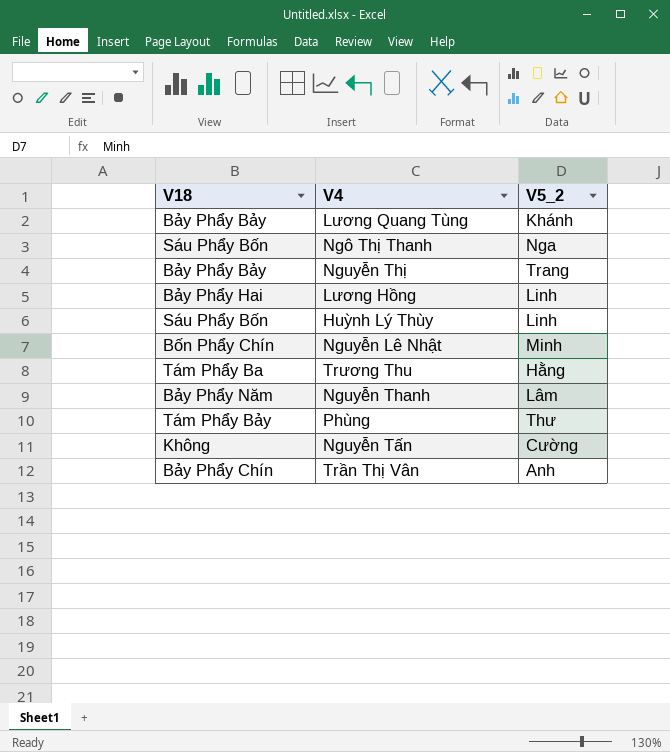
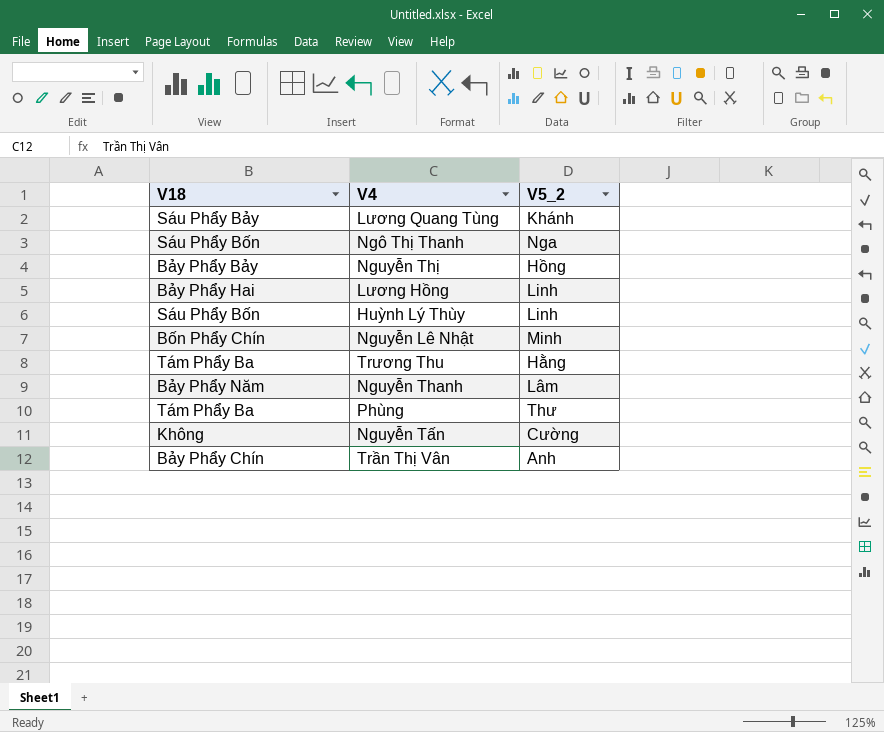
Lương Quang Tùng | V18: Bảy Phẩy Bảy -> Sáu Phẩy Bảy
Nguyễn Thị | V5_2: Trang -> Hồng
Phùng | V18: Tám Phẩy Bảy -> Tám Phẩy Ba

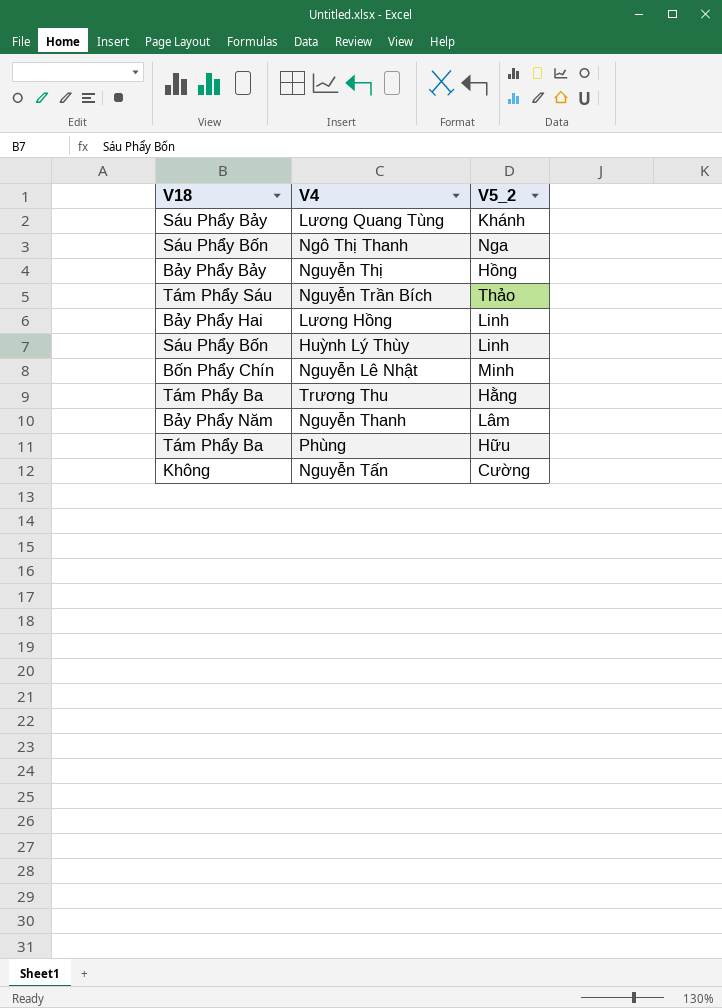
row Trần Thị Vân: Bảy Phẩy Chín | Anh -> none
row Nguyễn Trần Bích: none -> Tám Phẩy Sáu | Thảo
Phùng | V5_2: Thư -> Hữu

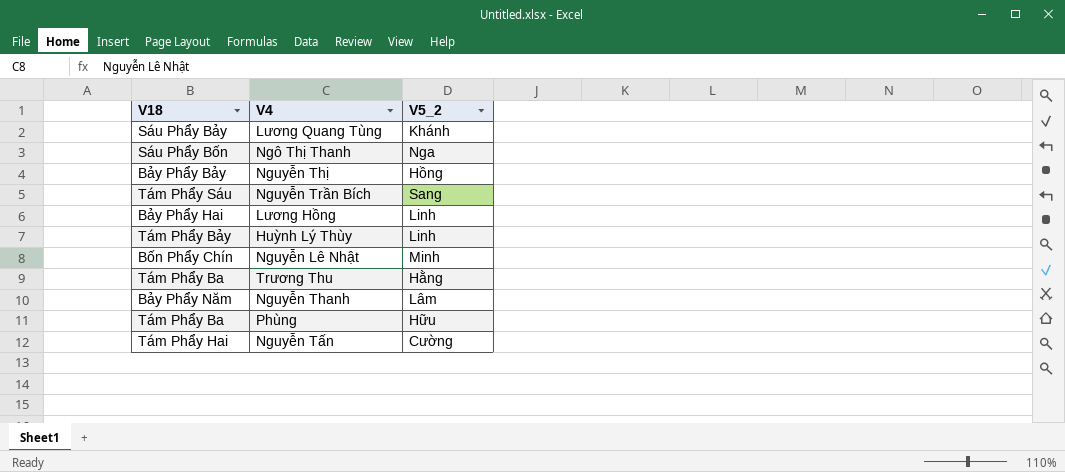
Nguyễn Trần Bích | V5_2: Thảo -> Sang
Huỳnh Lý Thùy | V18: Sáu Phẩy Bốn -> Tám Phẩy Bảy
Nguyễn Tấn | V18: Không -> Tám Phẩy Hai

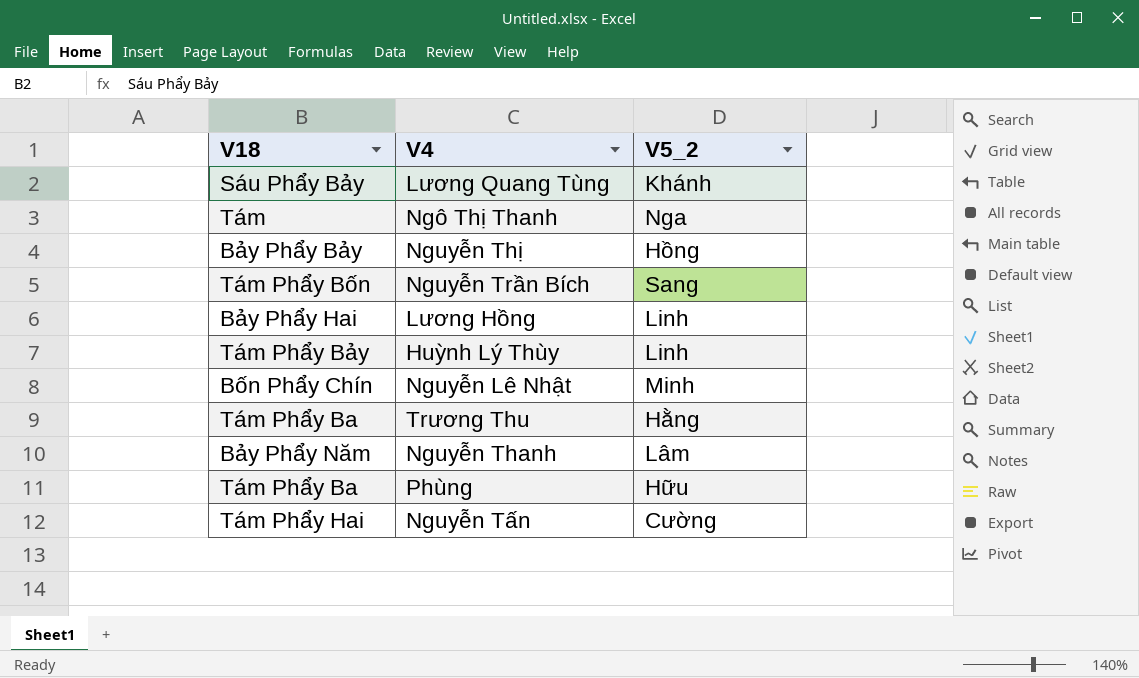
Ngô Thị Thanh | V18: Sáu Phẩy Bốn -> Tám
Nguyễn Trần Bích | V18: Tám Phẩy Sáu -> Tám Phẩy Bốn

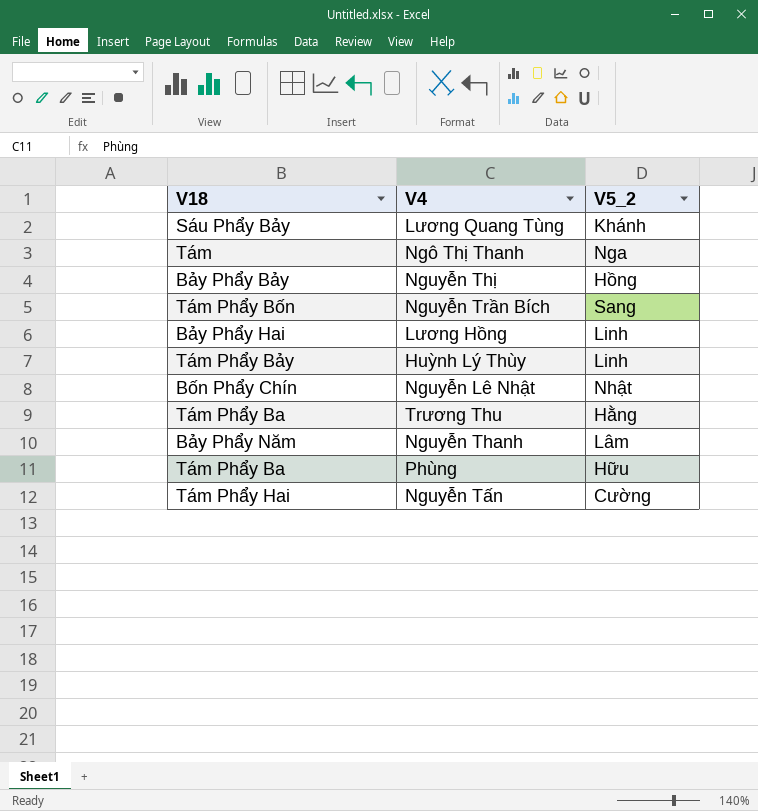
Nguyễn Lê Nhật | V5_2: Minh -> Nhật

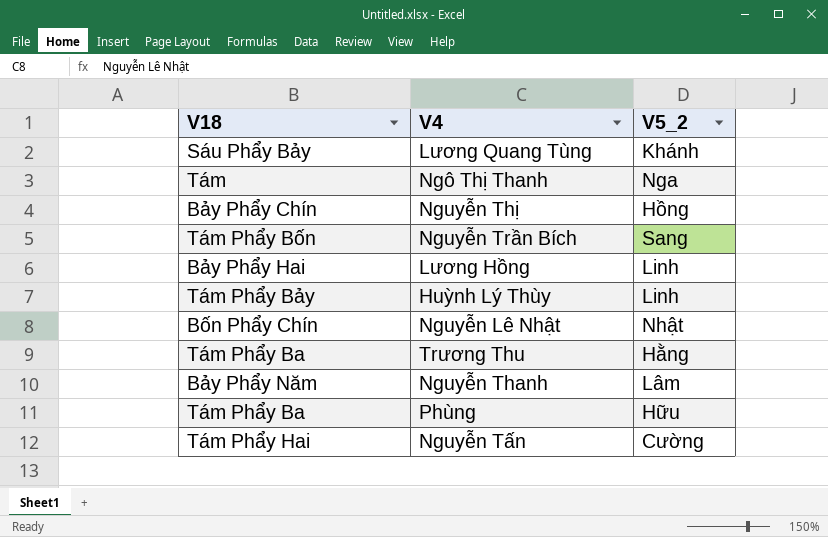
Nguyễn Thị | V18: Bảy Phẩy Bảy -> Bảy Phẩy Chín

